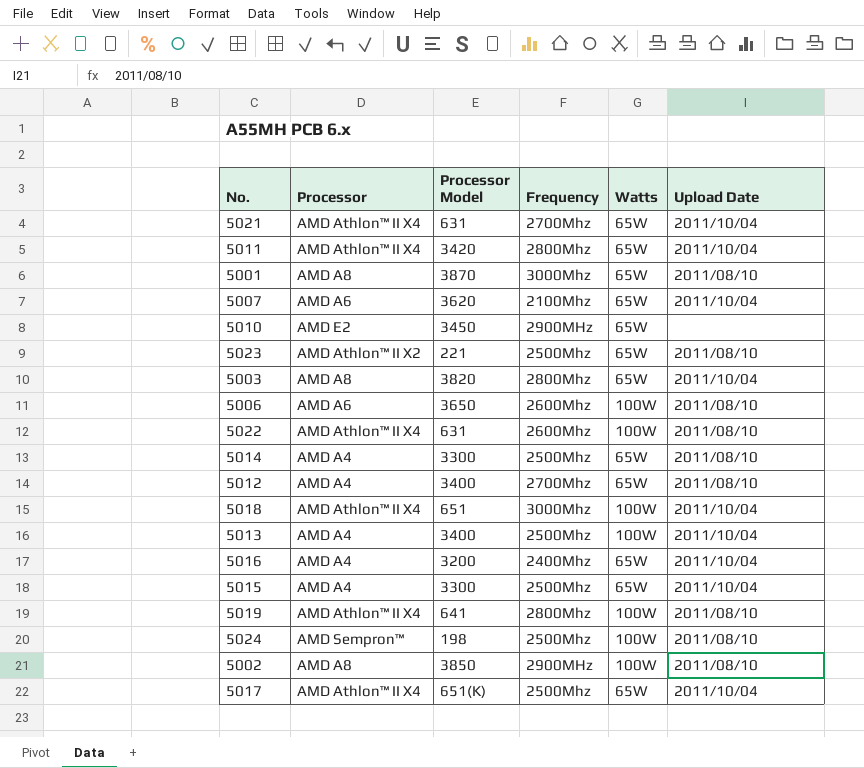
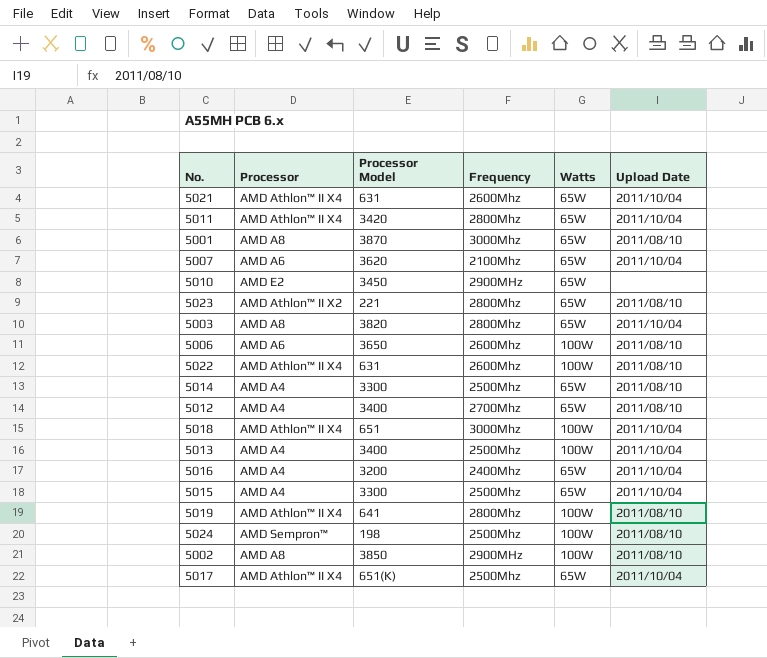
5021 | Frequency: 2700Mhz -> 2600Mhz
5023 | Frequency: 2500Mhz -> 2800Mhz

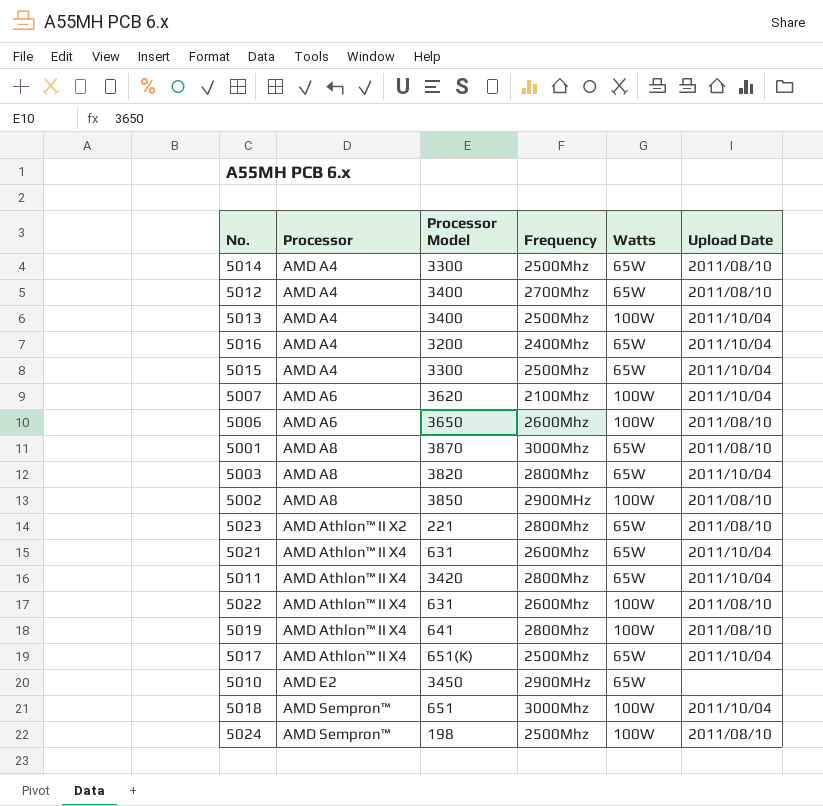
row order: none -> Processor ascending
5007 | Watts: 65W -> 100W
5018 | Processor: AMD Athlon™ II X4 -> AMD Sempron™

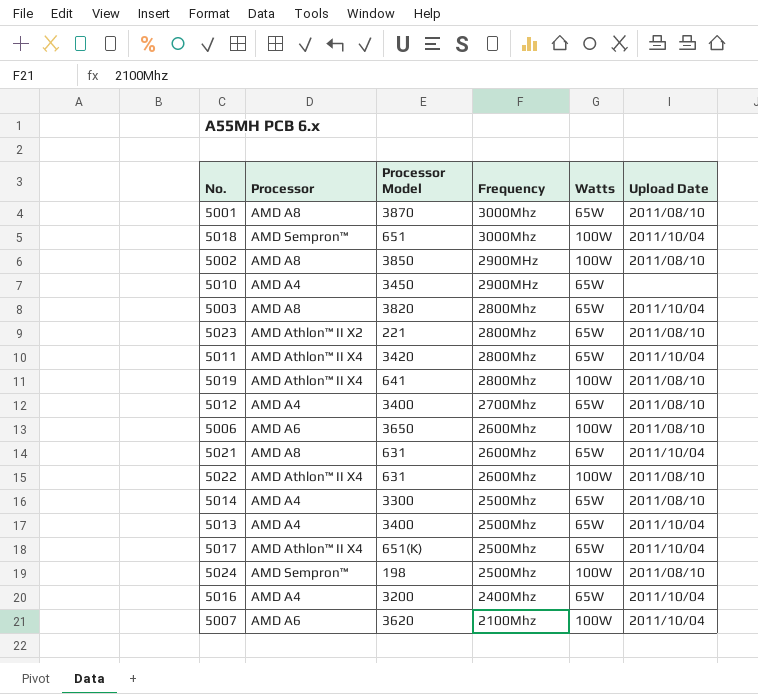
row order: Processor ascending -> Frequency descending
row 5015: AMD A4 | 3300 | 2500Mhz | 65W | 2011/10/04 -> none
5010 | Processor: AMD E2 -> AMD A4
5021 | Processor: AMD Athlon™ II X4 -> AMD A8
5013 | Watts: 100W -> 65W

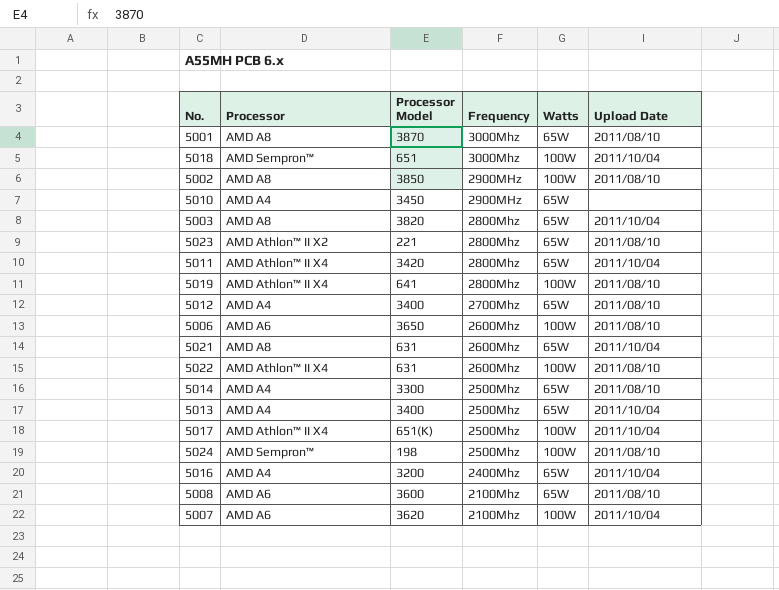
5017 | Watts: 65W -> 100W
row 5008: none -> AMD A6 | 3600 | 2100Mhz | 65W | 2011/08/10

